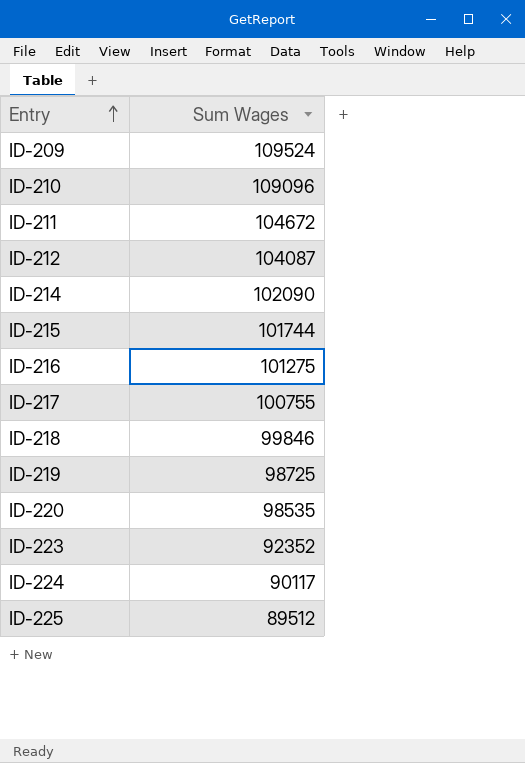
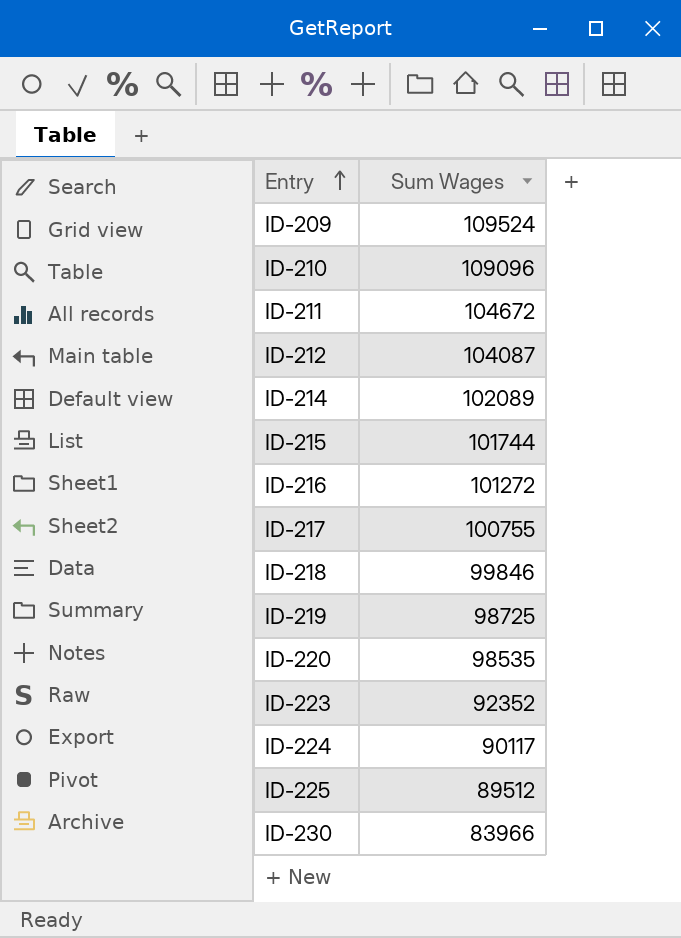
ID-214 | Sum Wages: 102090 -> 102089
ID-216 | Sum Wages: 101275 -> 101272
row ID-230: none -> 83966

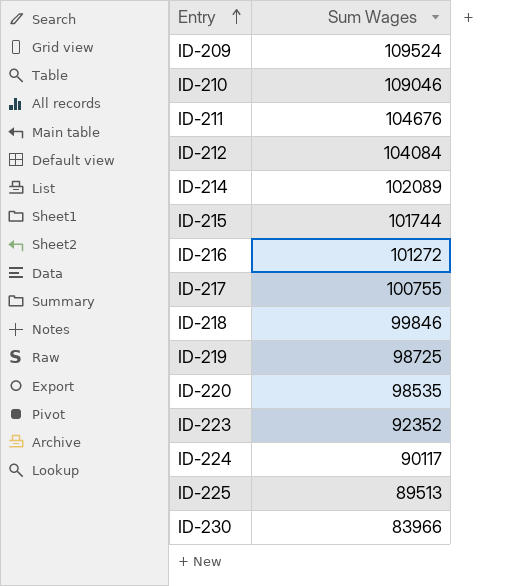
ID-210 | Sum Wages: 109096 -> 109046
ID-211 | Sum Wages: 104672 -> 104676
ID-212 | Sum Wages: 104087 -> 104084
ID-225 | Sum Wages: 89512 -> 89513

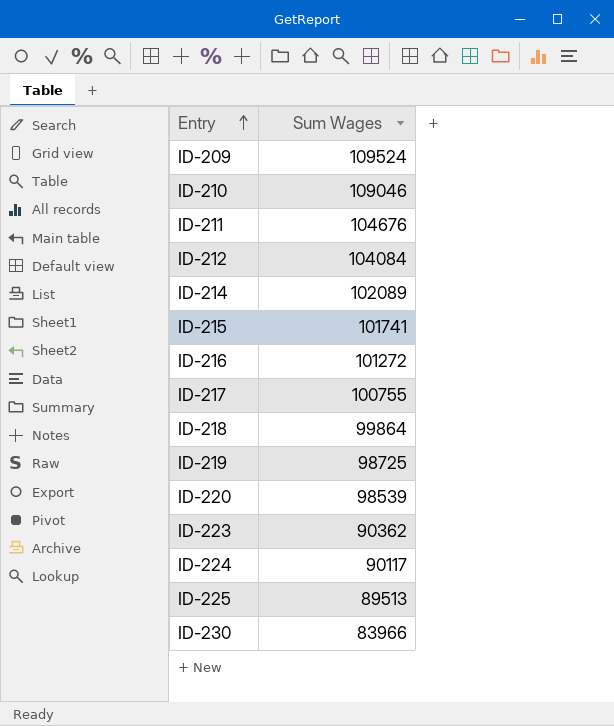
ID-215 | Sum Wages: 101744 -> 101741
ID-218 | Sum Wages: 99846 -> 99864
ID-220 | Sum Wages: 98535 -> 98539
ID-223 | Sum Wages: 92352 -> 90362

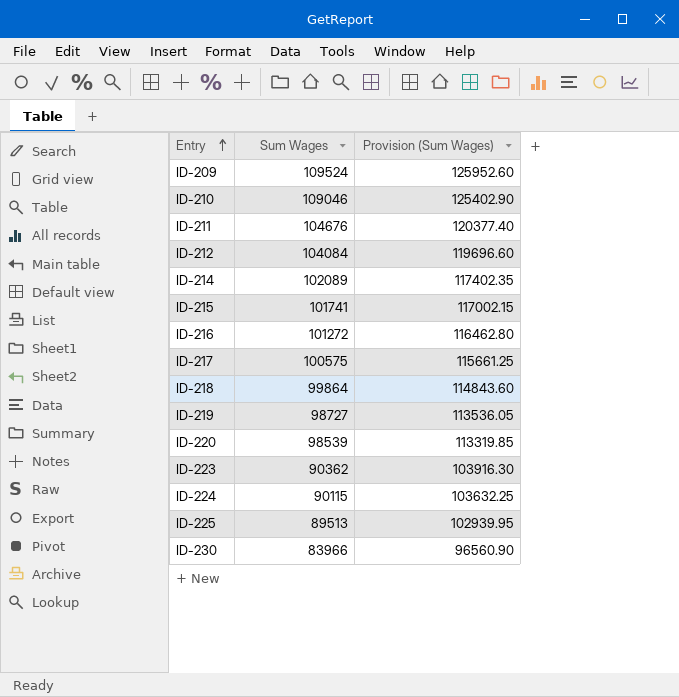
column Provision (Sum Wages) | formula: none -> [Sum Wages] * 1.15
ID-217 | Sum Wages: 100755 -> 100575
ID-219 | Sum Wages: 98725 -> 98727
ID-224 | Sum Wages: 90117 -> 90115

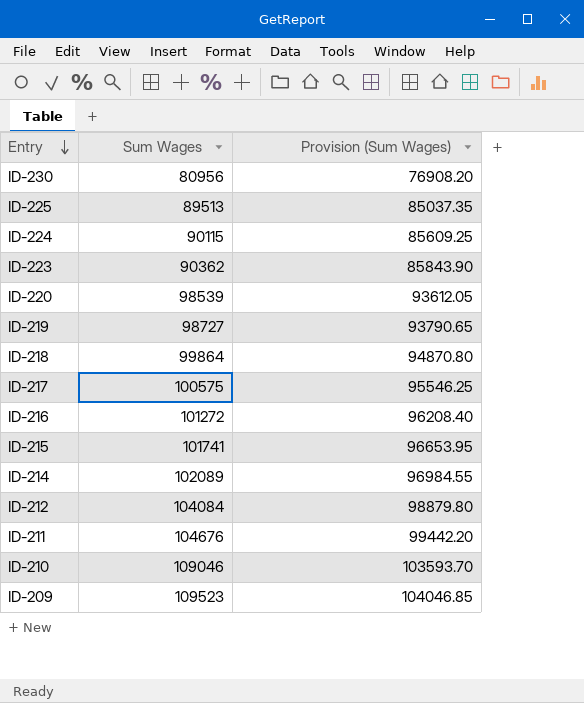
row order: Entry ascending -> Entry descending
column Provision (Sum Wages) | formula: [Sum Wages] * 1.15 -> [Sum Wages] * 0.95
ID-230 | Sum Wages: 83966 -> 80956
ID-209 | Sum Wages: 109524 -> 109523

